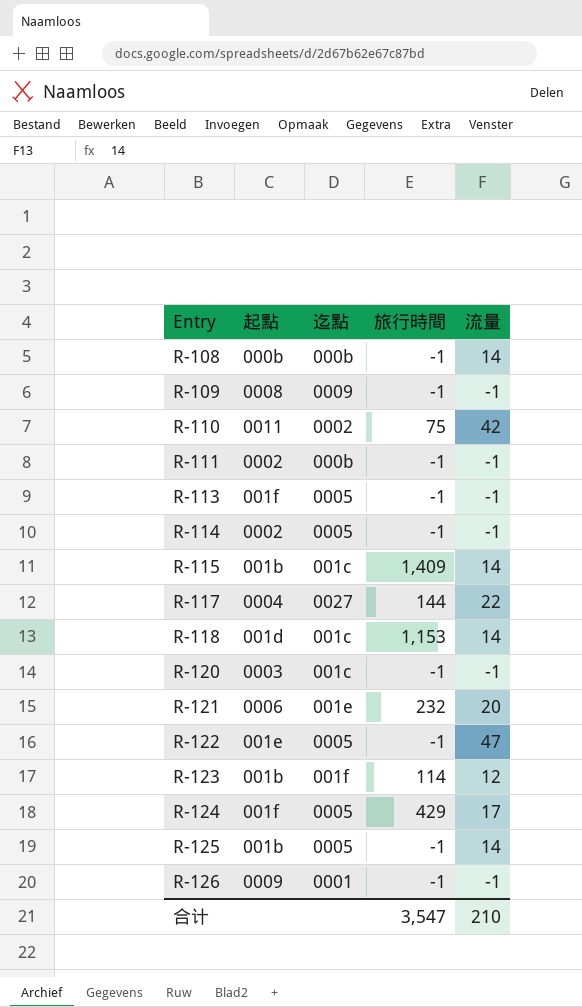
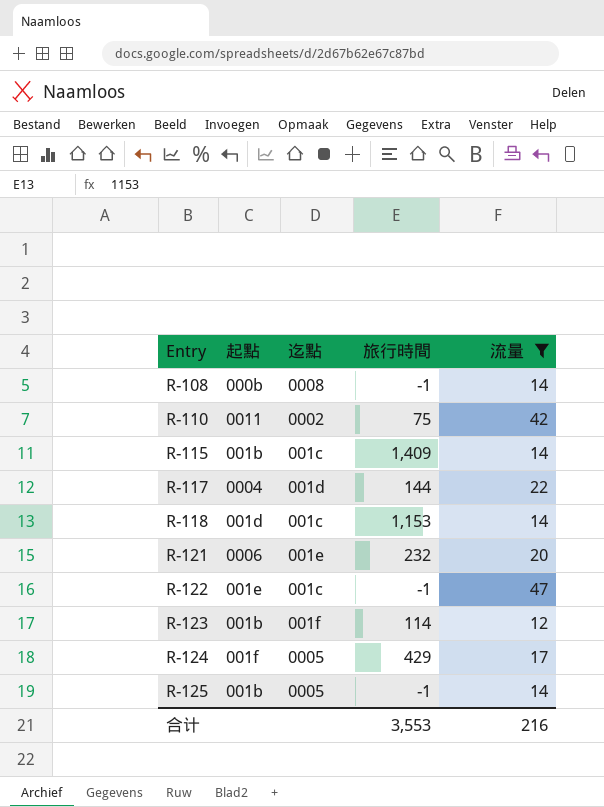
filter: none -> 流量 != -1
R-108 | 迄點: 000b -> 0008
R-117 | 迄點: 0027 -> 001d
R-122 | 迄點: 0005 -> 001c
合计 | 旅行時間: 3,547 -> 3,553
合计 | 流量: 210 -> 216

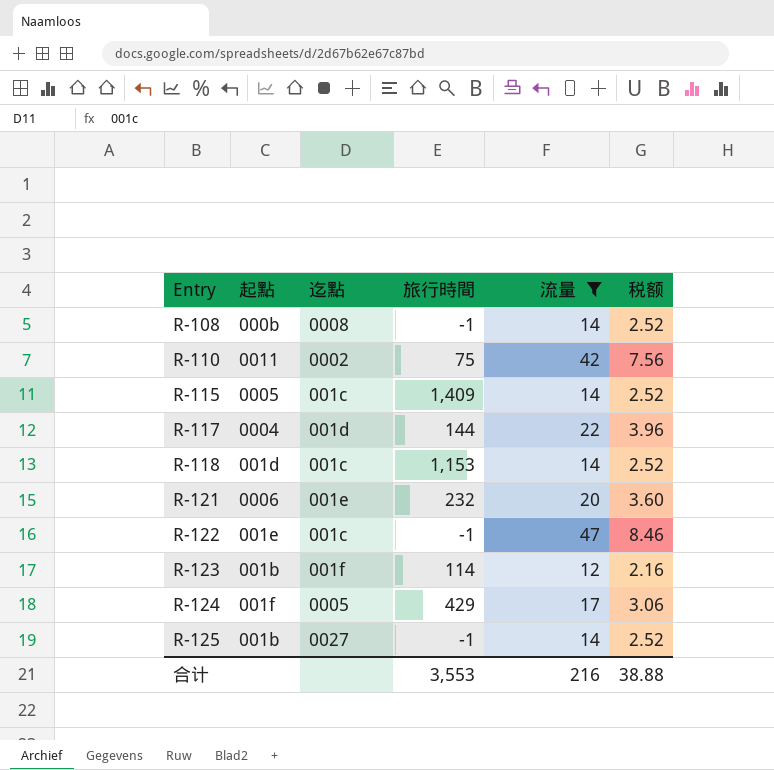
column 税额 | formula: none -> [流量] * 0.18
R-115 | 起點: 001b -> 0005
R-125 | 迄點: 0005 -> 0027

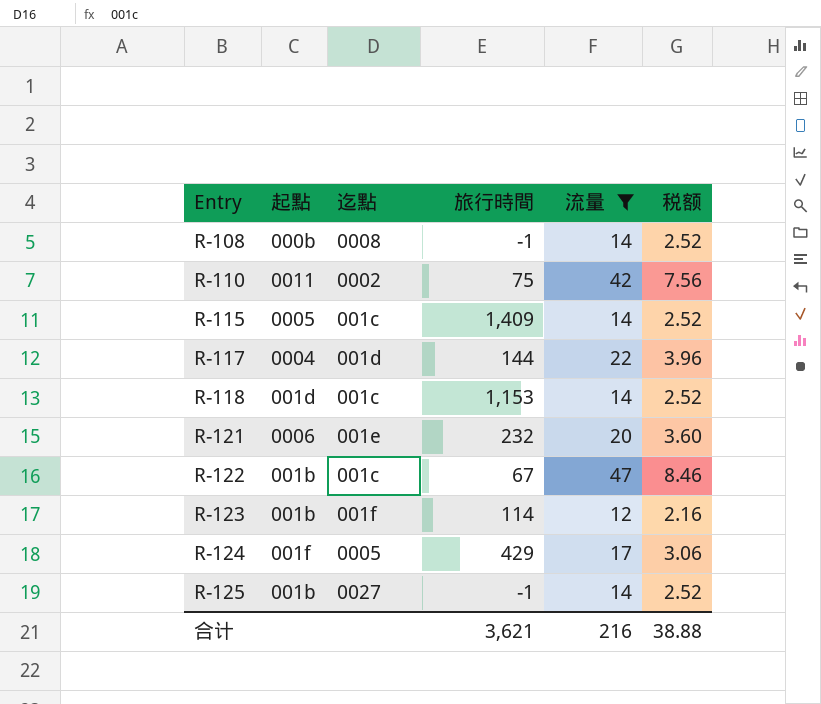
R-122 | 起點: 001e -> 001b
R-122 | 旅行時間: -1 -> 67
合计 | 旅行時間: 3,553 -> 3,621

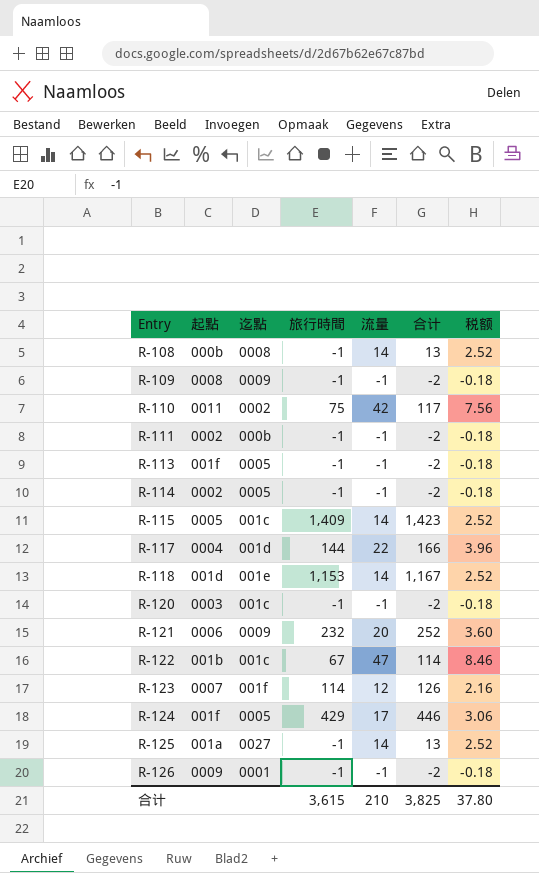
filter: 流量 != -1 -> none
column 合计 | formula: none -> [旅行時間] + [流量]
R-118 | 迄點: 001c -> 001e
R-121 | 迄點: 001e -> 0009
R-123 | 起點: 001b -> 0007
R-125 | 起點: 001b -> 001a
合计 | 旅行時間: 3,621 -> 3,615
合计 | 流量: 216 -> 210
合计 | 税额: 38.88 -> 37.80

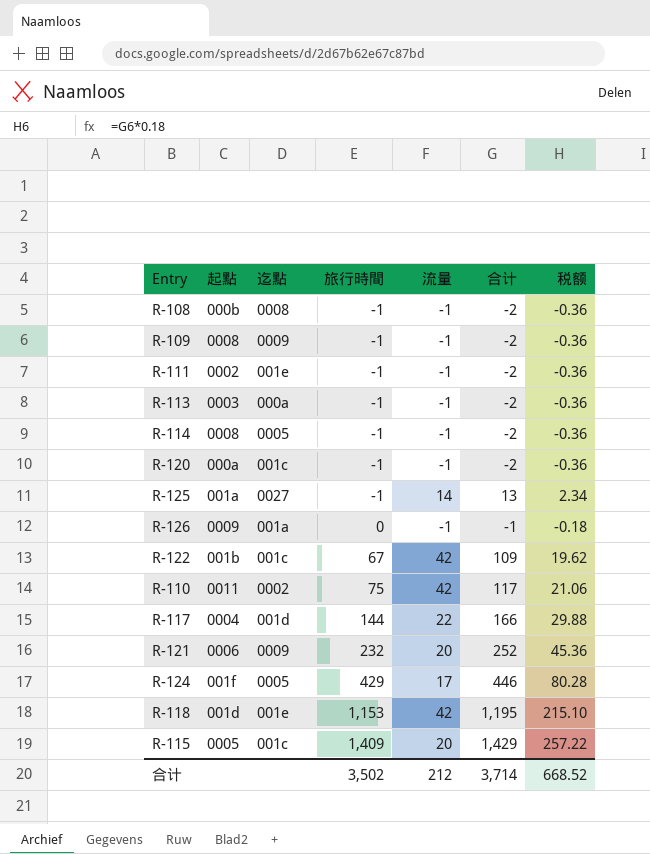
row order: Entry ascending -> 旅行時間 ascending
column 税额 | formula: [流量] * 0.18 -> [合计] * 0.18
row R-123: 0007 | 001f | 114 | 12 | 126 | 2.16 -> none
R-108 | 流量: 14 -> -1
R-108 | 合计: 13 -> -2
R-111 | 迄點: 000b -> 001e
R-113 | 起點: 001f -> 0003
R-113 | 迄點: 0005 -> 000a
R-114 | 起點: 0002 -> 0008
R-120 | 起點: 0003 -> 000a
R-126 | 迄點: 0001 -> 001a
R-126 | 旅行時間: -1 -> 0
R-126 | 合计: -2 -> -1
R-122 | 流量: 47 -> 42
R-122 | 合计: 114 -> 109
R-118 | 流量: 14 -> 42
R-118 | 合计: 1,167 -> 1,195
R-115 | 流量: 14 -> 20
R-115 | 合计: 1,423 -> 1,429
合计 | 旅行時間: 3,615 -> 3,502
合计 | 流量: 210 -> 212
合计 | 合计: 3,825 -> 3,714
合计 | 税额: 37.80 -> 668.52

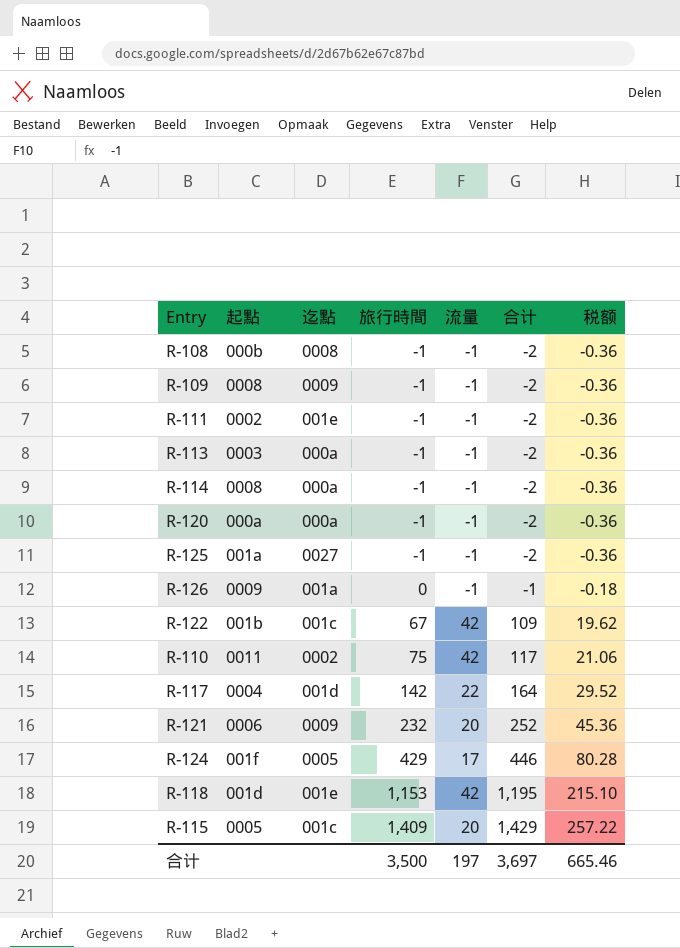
R-114 | 迄點: 0005 -> 000a
R-120 | 迄點: 001c -> 000a
R-125 | 流量: 14 -> -1
R-125 | 合计: 13 -> -2
R-125 | 税额: 2.34 -> -0.36
R-117 | 旅行時間: 144 -> 142
R-117 | 合计: 166 -> 164
R-117 | 税额: 29.88 -> 29.52
合计 | 旅行時間: 3,502 -> 3,500
合计 | 流量: 212 -> 197
合计 | 合计: 3,714 -> 3,697
合计 | 税额: 668.52 -> 665.46

